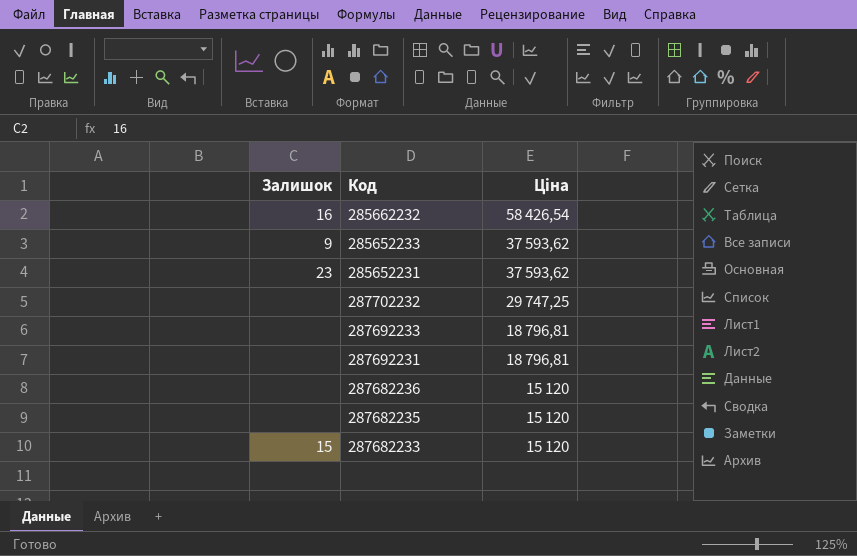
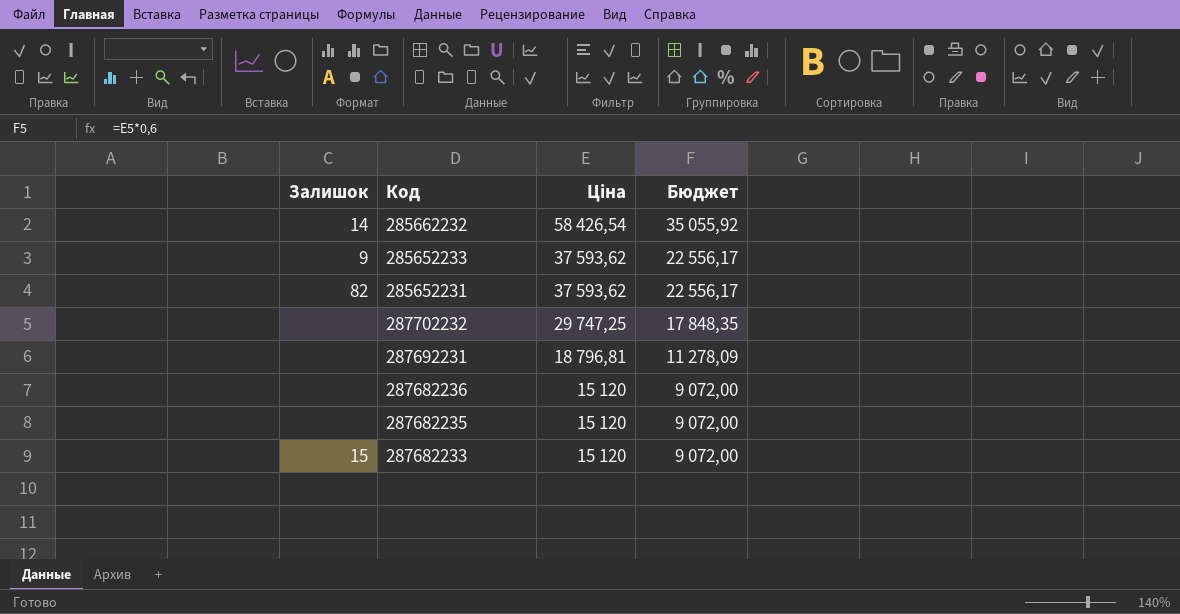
column Бюджет | formula: none -> [Ціна] * 0,6
row 287692233: none | 18 796,81 -> none
285662232 | Залишок: 16 -> 14
285652231 | Залишок: 23 -> 82

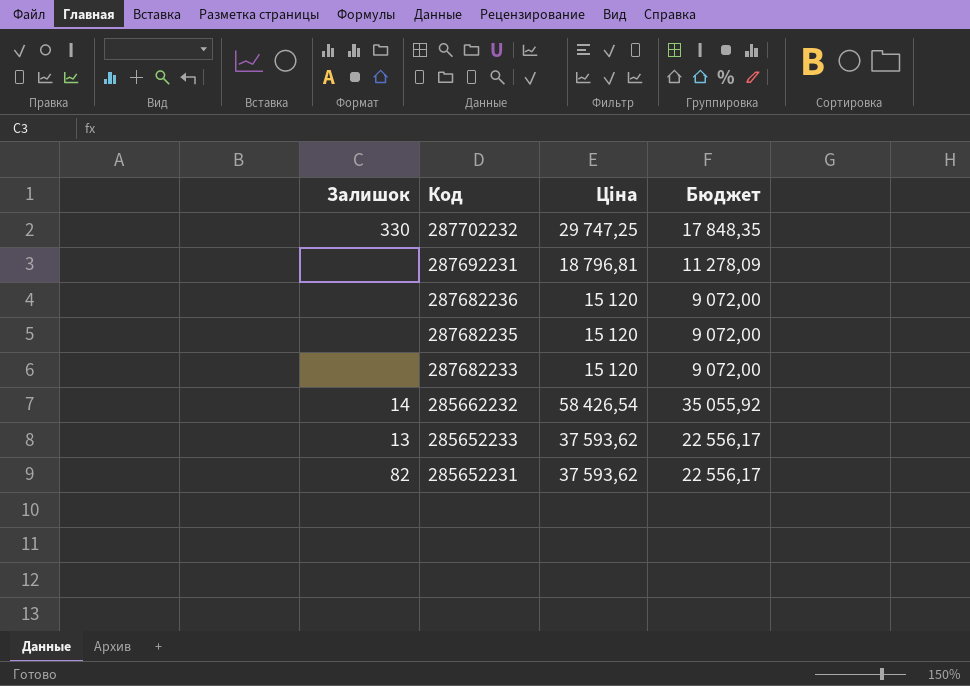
row order: Ціна descending -> Код descending
287702232 | Залишок: none -> 330
287682233 | Залишок: 15 -> none
285652233 | Залишок: 9 -> 13

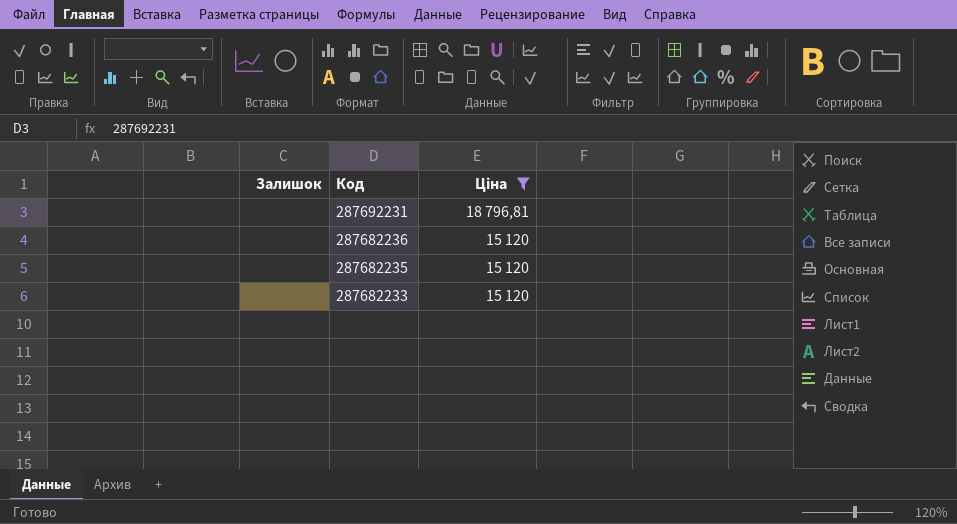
filter: none -> Ціна <= 18 796,81
column Бюджет | formula: [Ціна] * 0,6 -> none

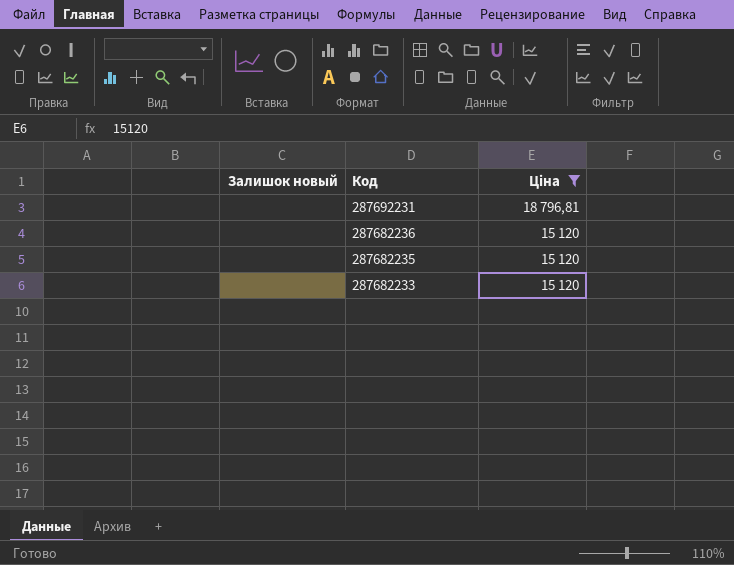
column name: Залишок -> Залишок новый

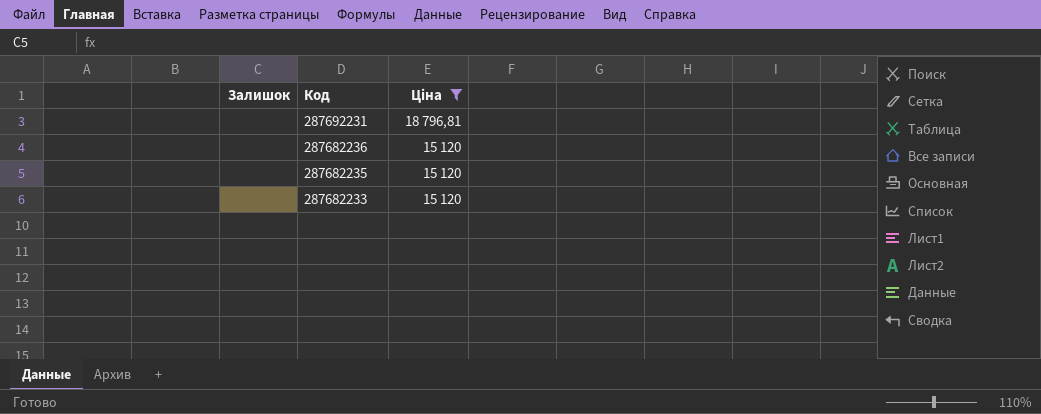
column name: Залишок новый -> Залишок

